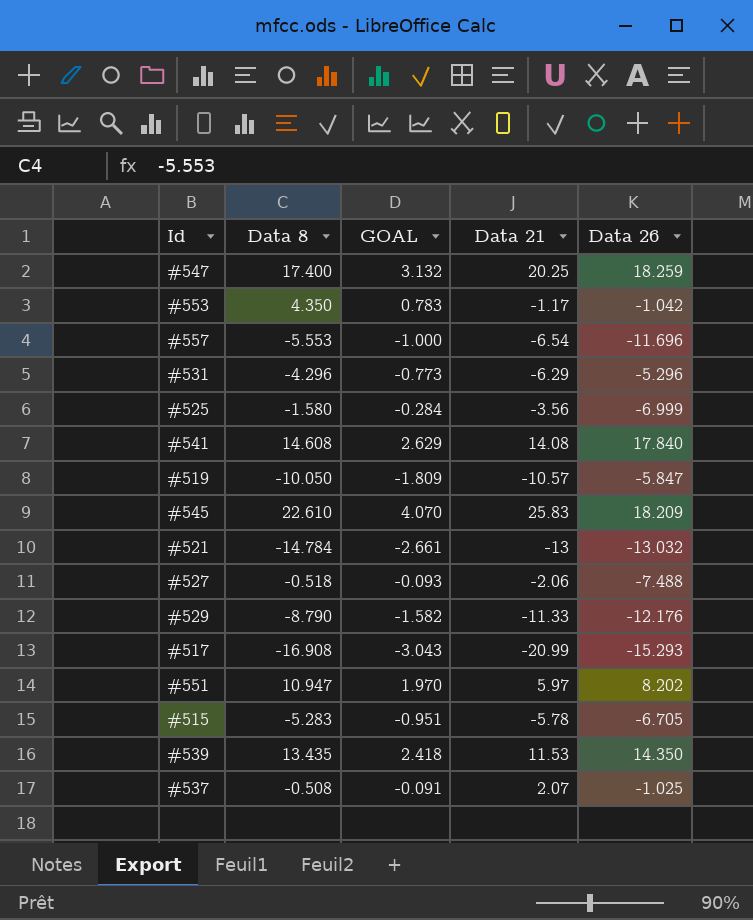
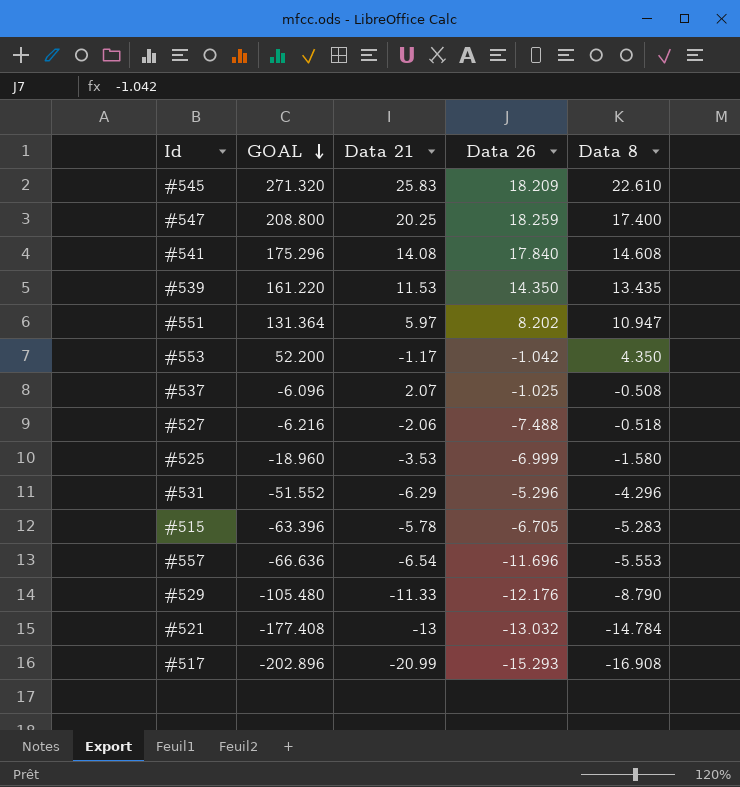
row order: none -> GOAL descending
column GOAL | formula: [Data 8] * 0.18 -> [Data 8] * 12
column Data 8 | position: 2 -> 5
row #519: -10.050 | -1.809 | -10.57 | -5.847 -> none
#525 | Data 21: -3.56 -> -3.53

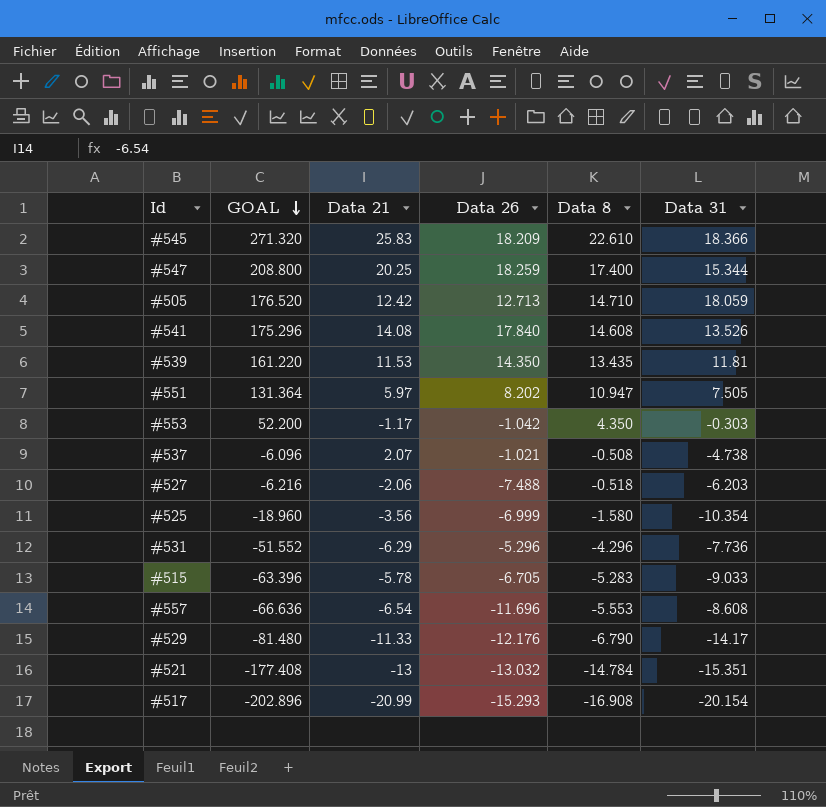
column Data 31 | position: none -> 6
row #505: none -> 176.520 | 12.42 | 12.713 | 14.710 | 18.059
#537 | Data 26: -1.025 -> -1.021
#525 | Data 21: -3.53 -> -3.56
#529 | GOAL: -105.480 -> -81.480
#529 | Data 8: -8.790 -> -6.790

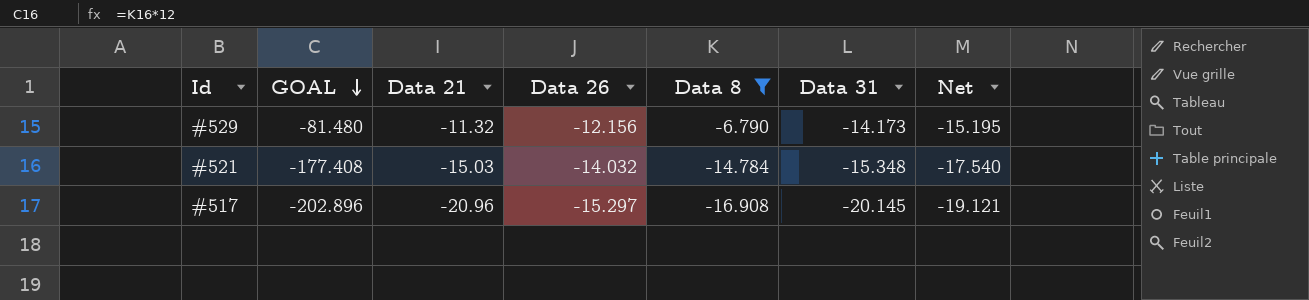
filter: none -> Data 8 <= -6.790
column Net | formula: none -> [Data 26] * 1.25
#529 | Data 21: -11.33 -> -11.32
#529 | Data 26: -12.176 -> -12.156
#529 | Data 31: -14.17 -> -14.173
#521 | Data 21: -13 -> -15.03
#521 | Data 26: -13.032 -> -14.032
#521 | Data 31: -15.351 -> -15.348
#517 | Data 21: -20.99 -> -20.96
#517 | Data 26: -15.293 -> -15.297
#517 | Data 31: -20.154 -> -20.145

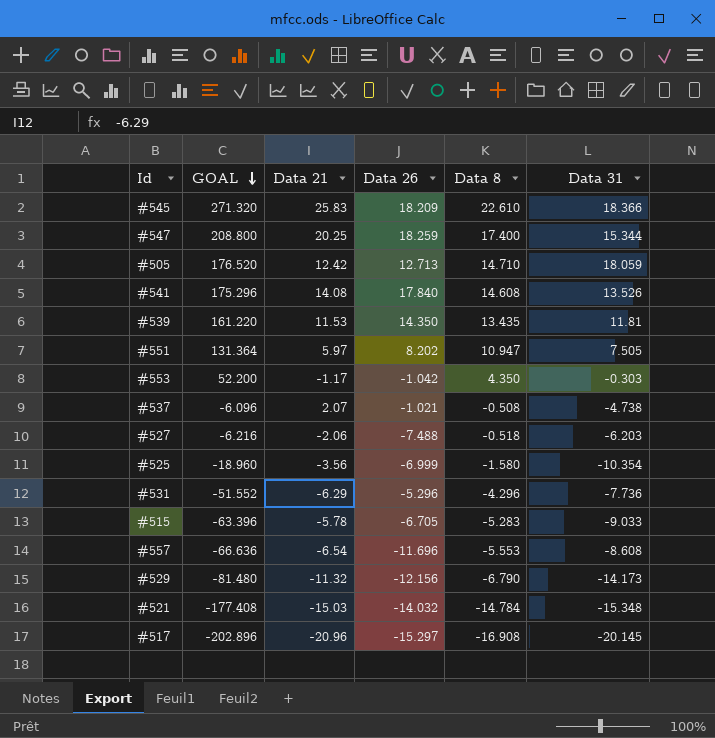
filter: Data 8 <= -6.790 -> none
column Net | formula: [Data 26] * 1.25 -> none

